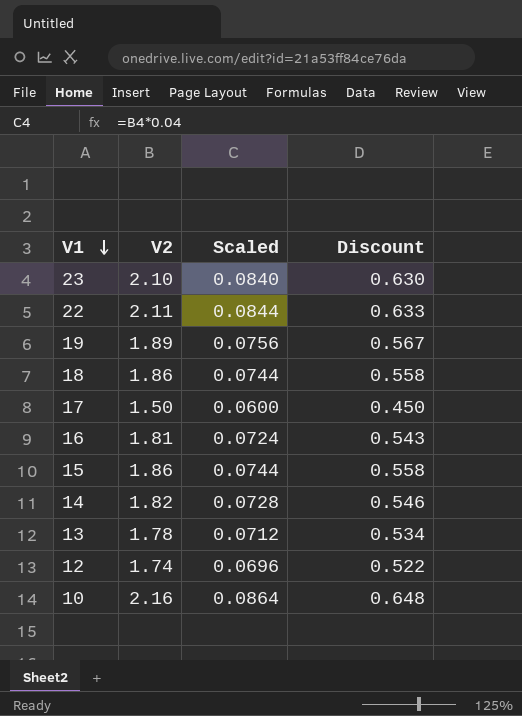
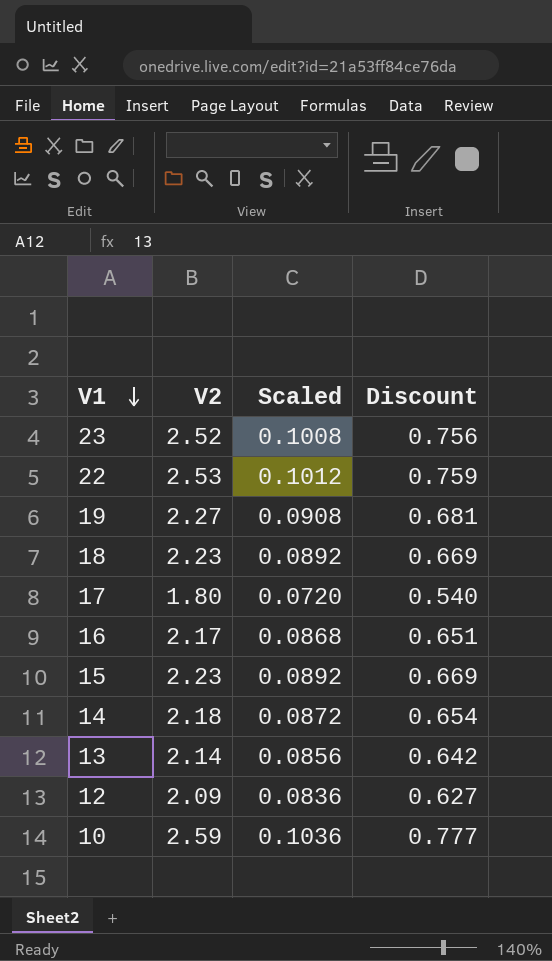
23 | V2: 2.10 -> 2.52
23 | Scaled: 0.0840 -> 0.1008
23 | Discount: 0.630 -> 0.756
22 | V2: 2.11 -> 2.53
22 | Scaled: 0.0844 -> 0.1012
22 | Discount: 0.633 -> 0.759
19 | V2: 1.89 -> 2.27
19 | Scaled: 0.0756 -> 0.0908
19 | Discount: 0.567 -> 0.681
18 | V2: 1.86 -> 2.23
18 | Scaled: 0.0744 -> 0.0892
18 | Discount: 0.558 -> 0.669
17 | V2: 1.50 -> 1.80
17 | Scaled: 0.0600 -> 0.0720
17 | Discount: 0.450 -> 0.540
16 | V2: 1.81 -> 2.17
16 | Scaled: 0.0724 -> 0.0868
16 | Discount: 0.543 -> 0.651
15 | V2: 1.86 -> 2.23
15 | Scaled: 0.0744 -> 0.0892
15 | Discount: 0.558 -> 0.669
14 | V2: 1.82 -> 2.18
14 | Scaled: 0.0728 -> 0.0872
14 | Discount: 0.546 -> 0.654
13 | V2: 1.78 -> 2.14
13 | Scaled: 0.0712 -> 0.0856
13 | Discount: 0.534 -> 0.642
12 | V2: 1.74 -> 2.09
12 | Scaled: 0.0696 -> 0.0836
12 | Discount: 0.522 -> 0.627
10 | V2: 2.16 -> 2.59
10 | Scaled: 0.0864 -> 0.1036
10 | Discount: 0.648 -> 0.777

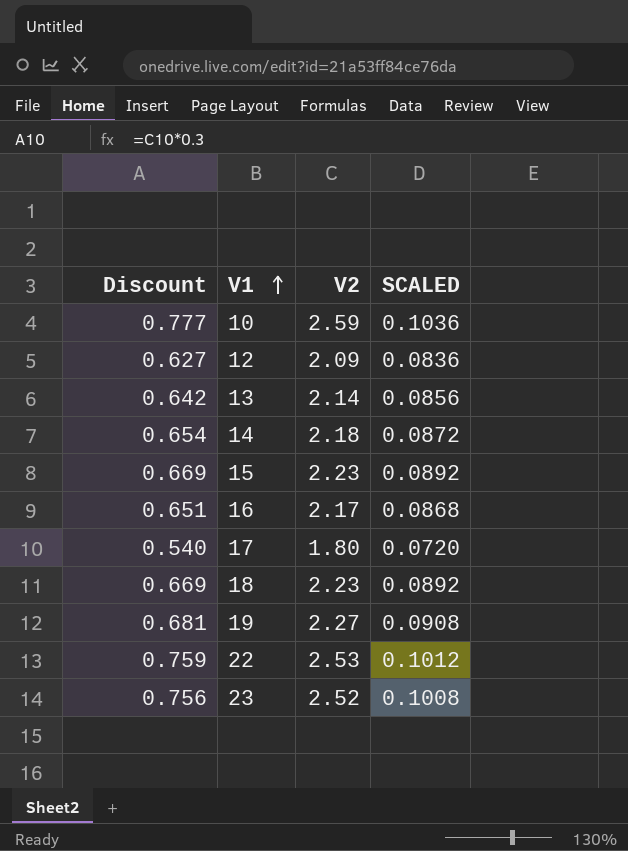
row order: V1 descending -> V1 ascending
column Discount | position: 4 -> 1
column name: Scaled -> SCALED

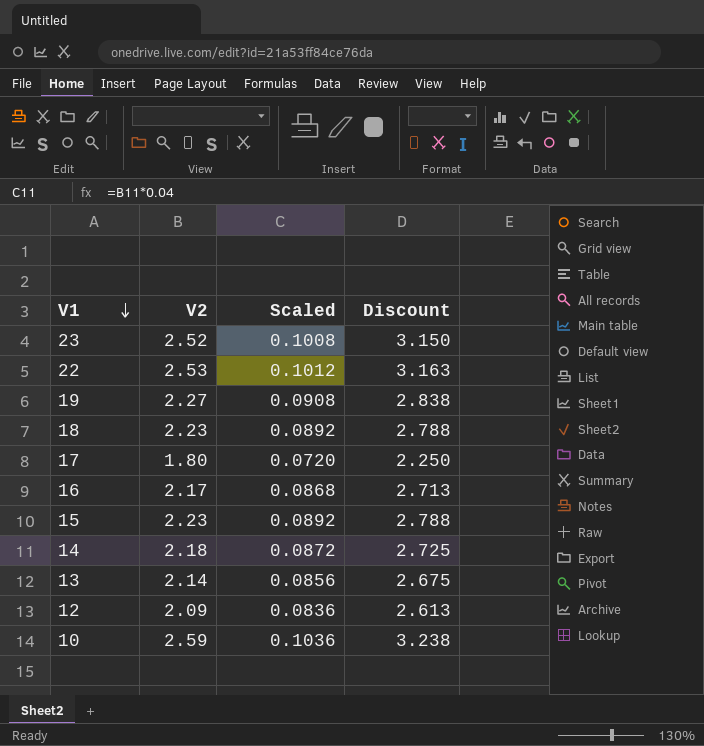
row order: V1 ascending -> V1 descending
column name: SCALED -> Scaled
column Discount | formula: [V2] * 0.3 -> [V2] * 1.25
column Discount | position: 1 -> 4

